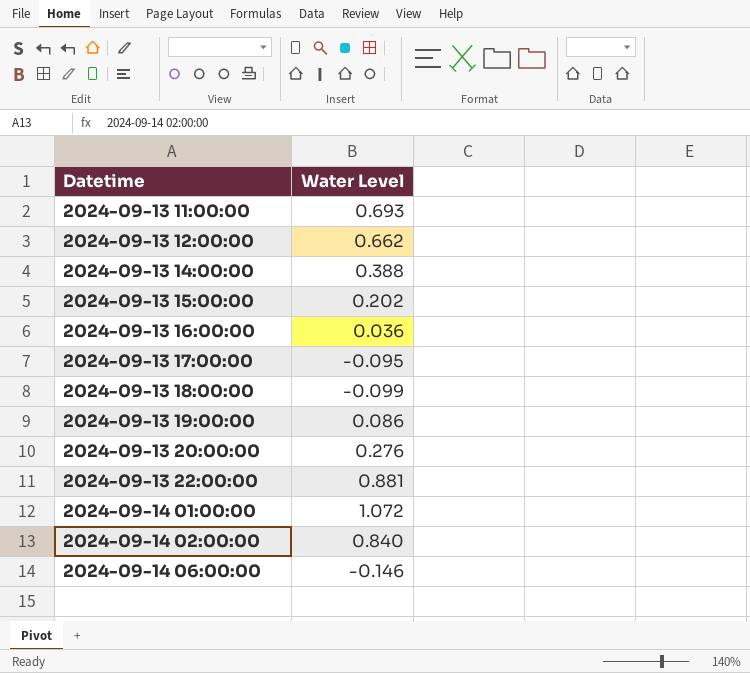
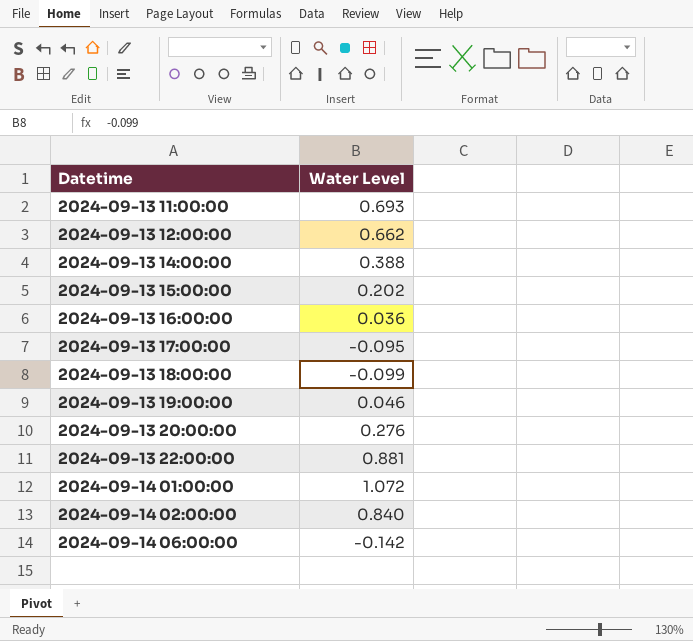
2024-09-13 19:00:00 | Water Level: 0.086 -> 0.046
2024-09-14 06:00:00 | Water Level: -0.146 -> -0.142

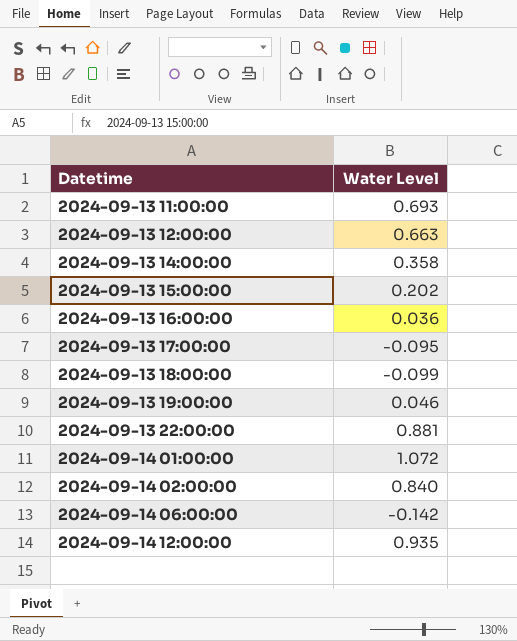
row 2024-09-13 20:00:00: 0.276 -> none
2024-09-13 12:00:00 | Water Level: 0.662 -> 0.663
2024-09-13 14:00:00 | Water Level: 0.388 -> 0.358
row 2024-09-14 12:00:00: none -> 0.935

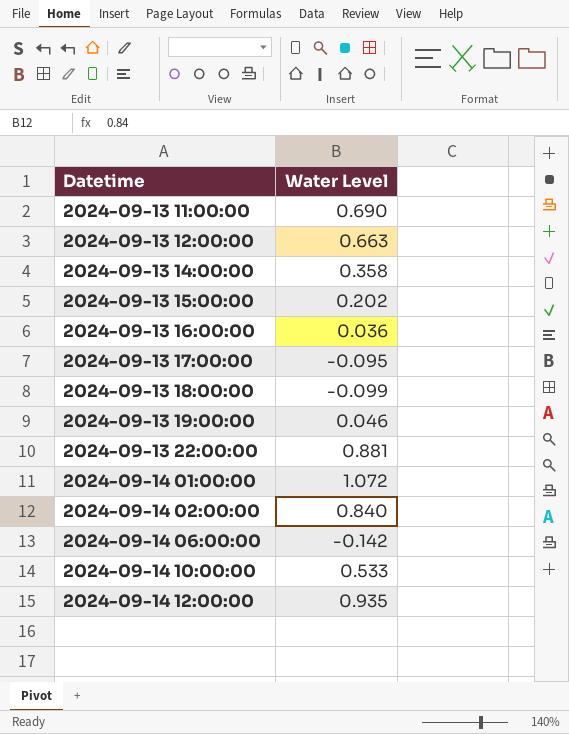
2024-09-13 11:00:00 | Water Level: 0.693 -> 0.690
row 2024-09-14 10:00:00: none -> 0.533

